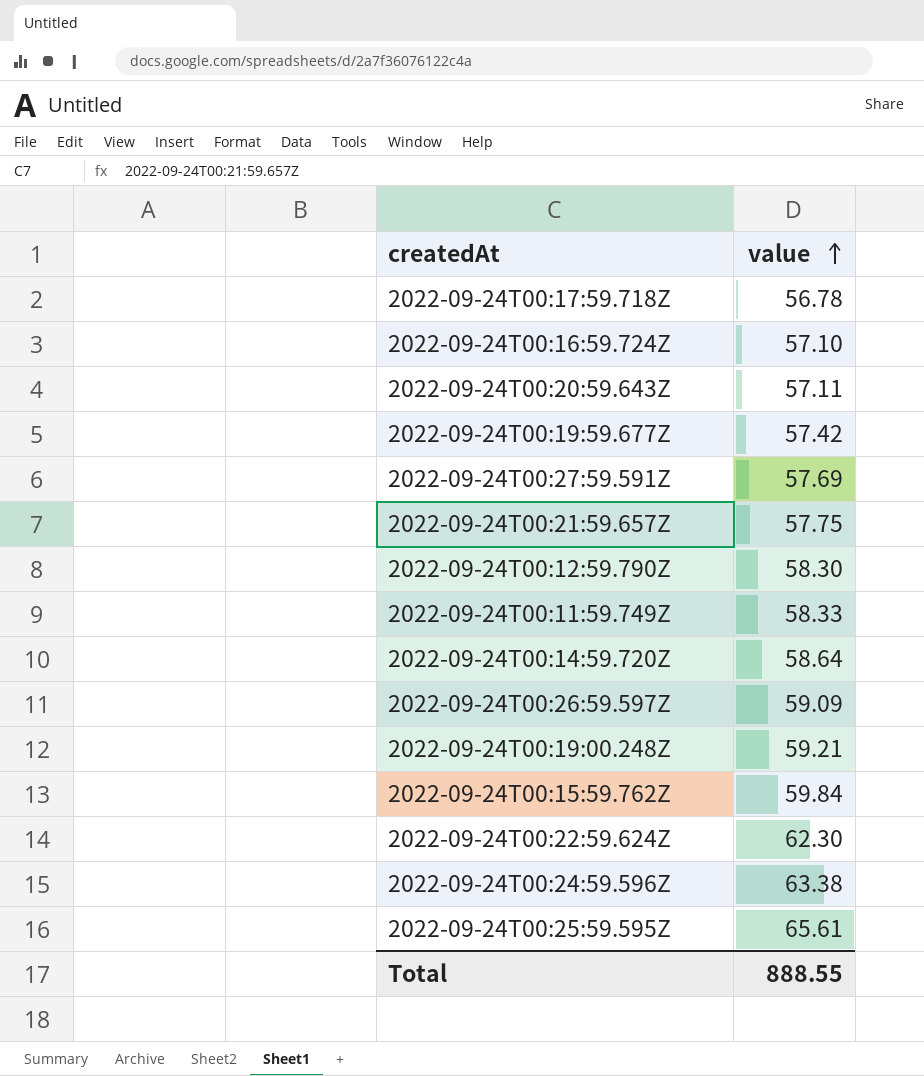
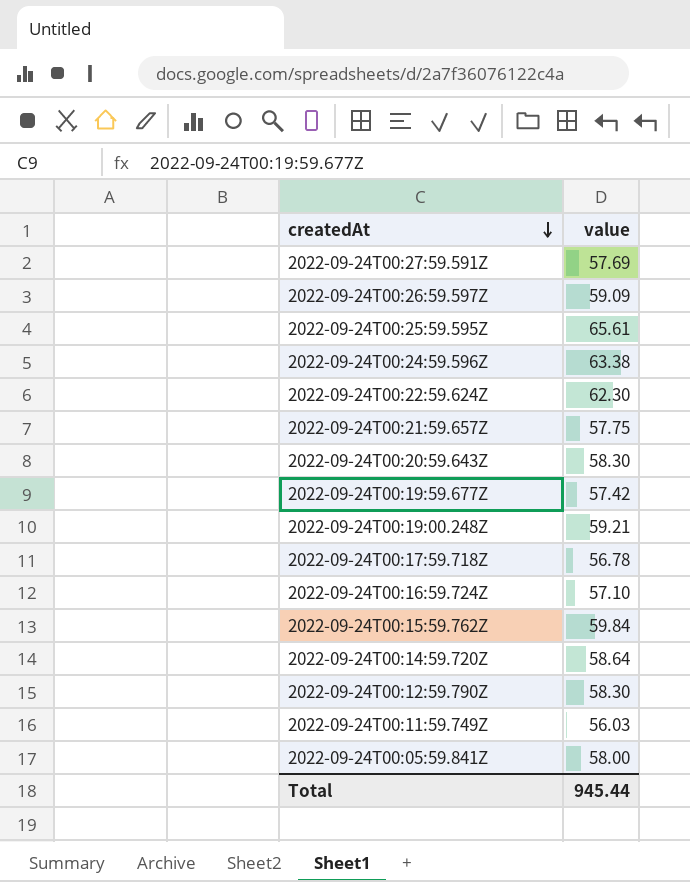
row order: value ascending -> createdAt descending
2022-09-24T00:20:59.643Z | value: 57.11 -> 58.30
2022-09-24T00:11:59.749Z | value: 58.33 -> 56.03
row 2022-09-24T00:05:59.841Z: none -> 58.00
Total | value: 888.55 -> 945.44

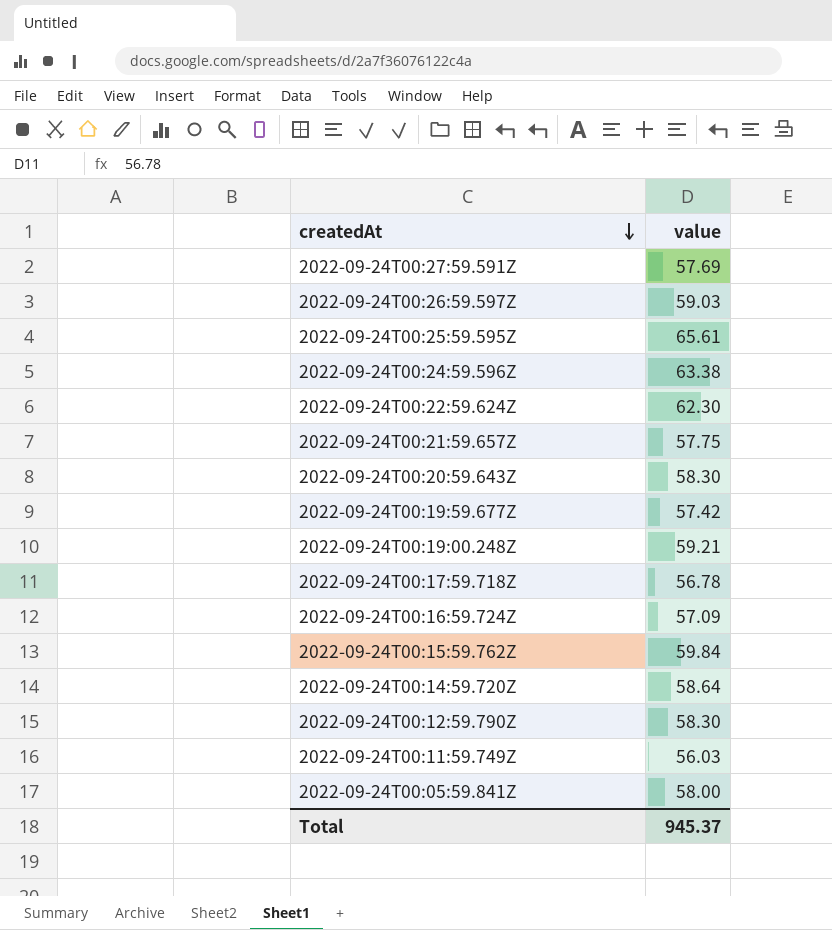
2022-09-24T00:26:59.597Z | value: 59.09 -> 59.03
2022-09-24T00:16:59.724Z | value: 57.10 -> 57.09
Total | value: 945.44 -> 945.37

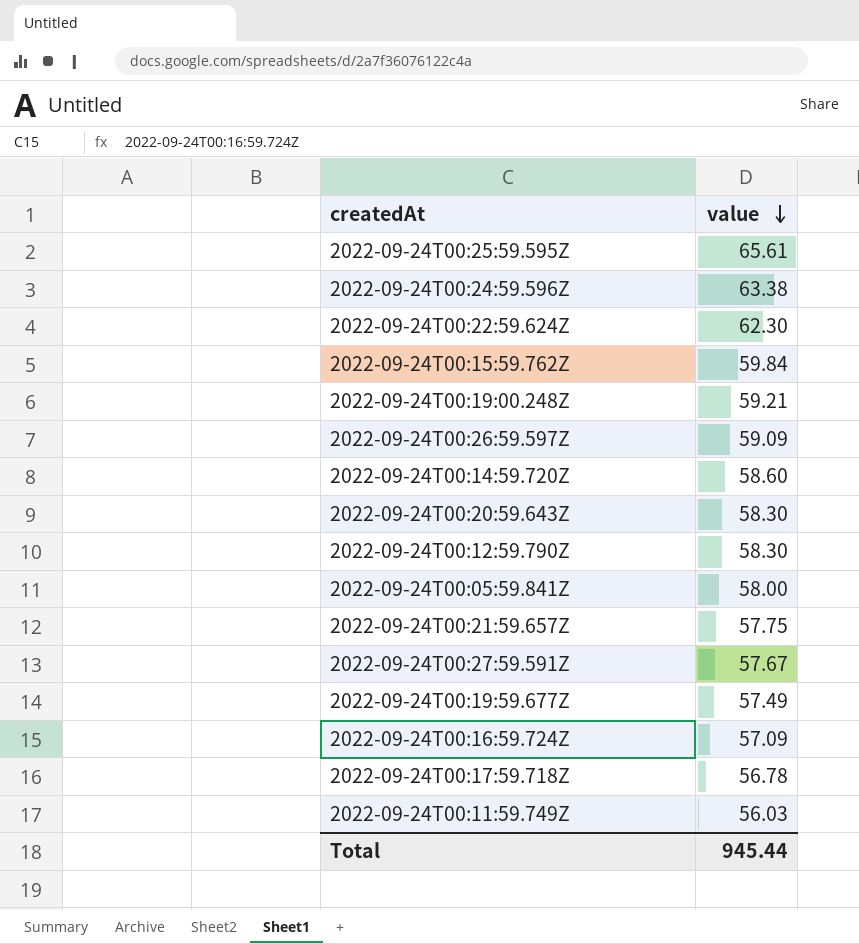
row order: createdAt descending -> value descending
2022-09-24T00:26:59.597Z | value: 59.03 -> 59.09
2022-09-24T00:14:59.720Z | value: 58.64 -> 58.60
2022-09-24T00:27:59.591Z | value: 57.69 -> 57.67
2022-09-24T00:19:59.677Z | value: 57.42 -> 57.49
Total | value: 945.37 -> 945.44

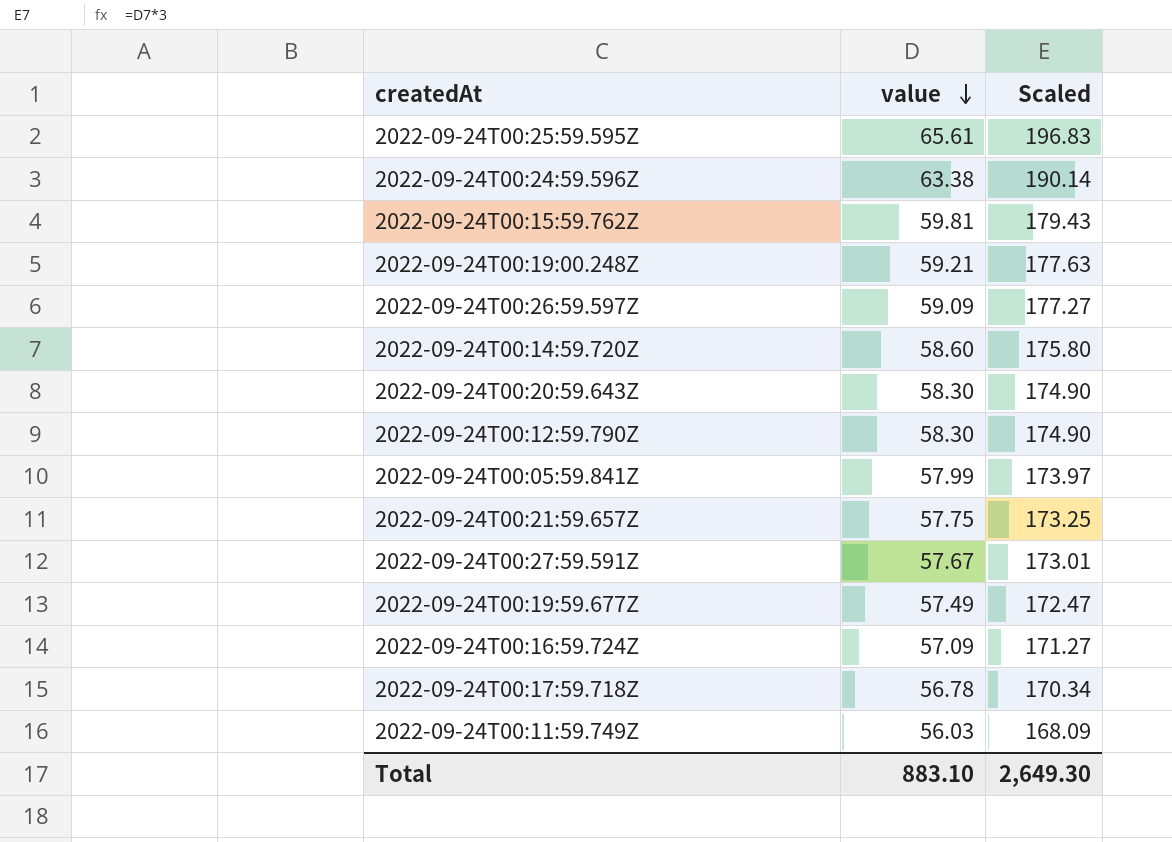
column Scaled | formula: none -> [value] * 3
row 2022-09-24T00:22:59.624Z: 62.30 -> none
2022-09-24T00:15:59.762Z | value: 59.84 -> 59.81
2022-09-24T00:05:59.841Z | value: 58.00 -> 57.99
Total | value: 945.44 -> 883.10

